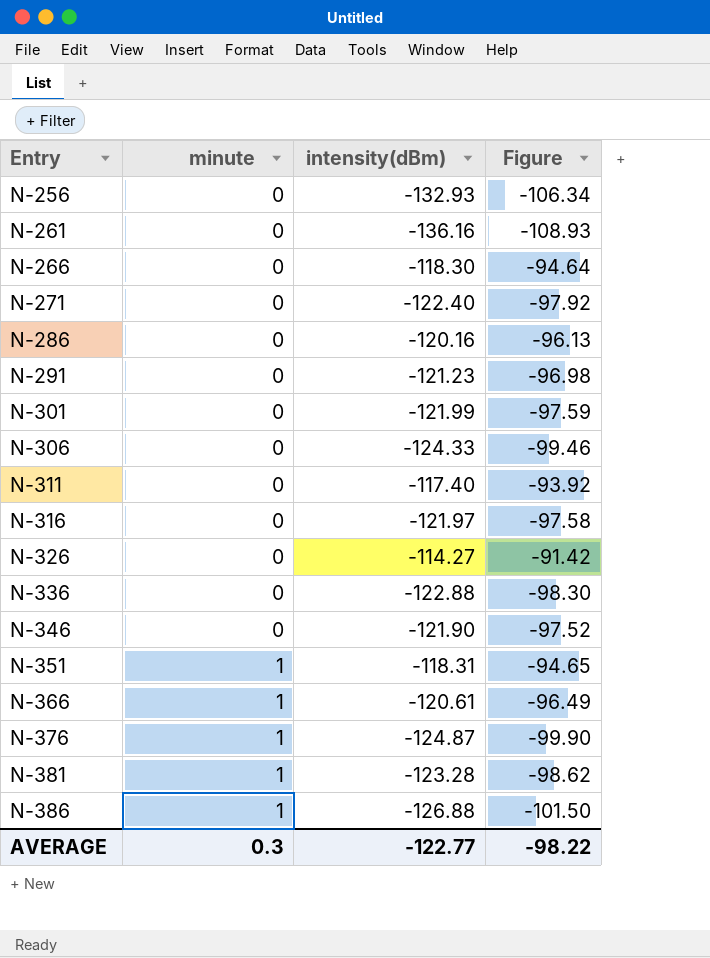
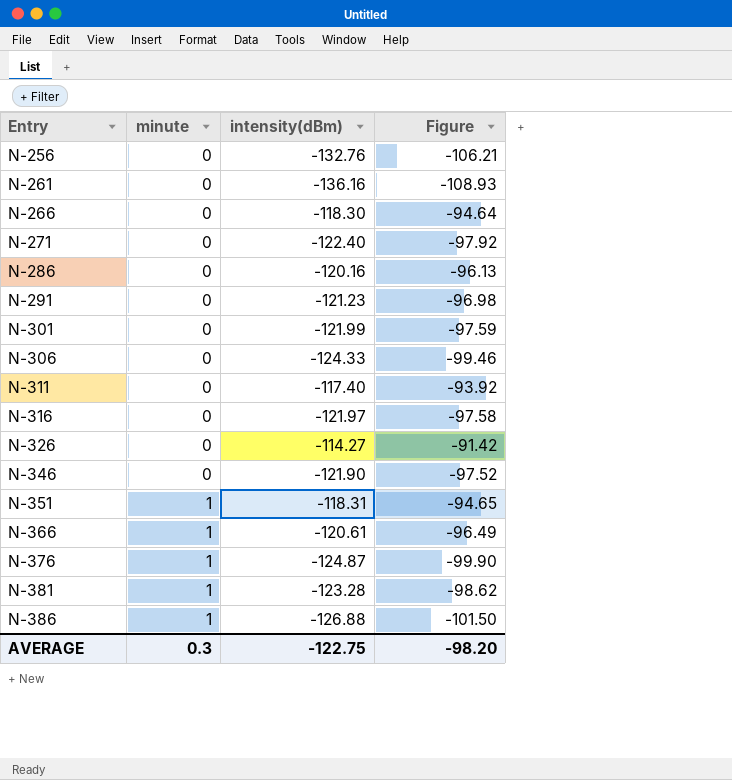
row N-336: 0 | -122.88 | -98.30 -> none
N-256 | intensity(dBm): -132.93 -> -132.76
N-256 | Figure: -106.34 -> -106.21
AVERAGE | intensity(dBm): -122.77 -> -122.75
AVERAGE | Figure: -98.22 -> -98.20

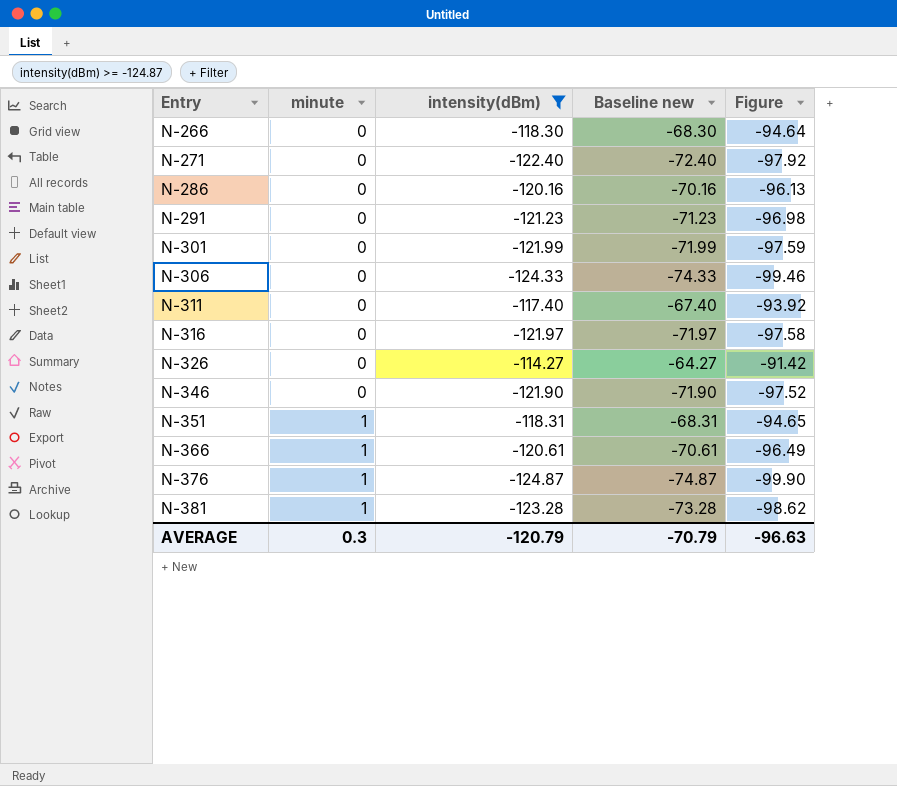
filter: none -> intensity(dBm) >= -124.87
column Baseline new | formula: none -> [intensity(dBm)] + 50
AVERAGE | intensity(dBm): -122.75 -> -120.79
AVERAGE | Figure: -98.20 -> -96.63

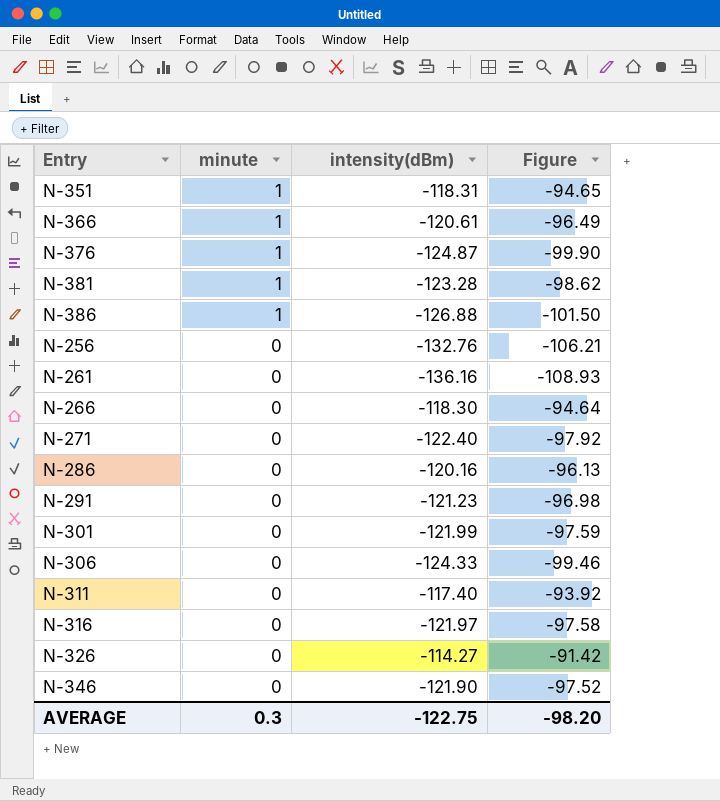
filter: intensity(dBm) >= -124.87 -> none
row order: Entry ascending -> minute descending
column Baseline new | formula: [intensity(dBm)] + 50 -> none
AVERAGE | intensity(dBm): -120.79 -> -122.75
AVERAGE | Figure: -96.63 -> -98.20

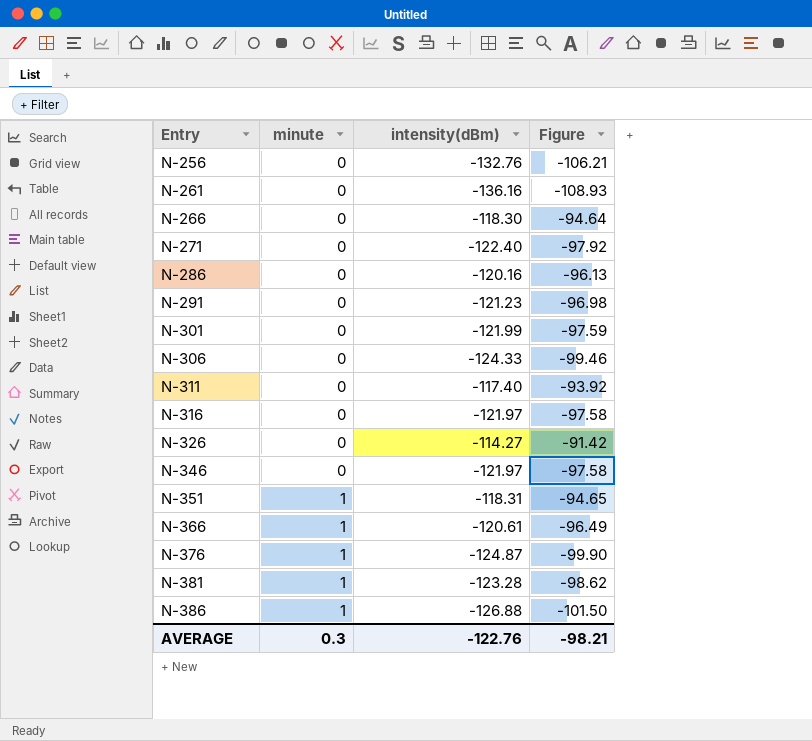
row order: minute descending -> Entry ascending
N-346 | intensity(dBm): -121.90 -> -121.97
N-346 | Figure: -97.52 -> -97.58
AVERAGE | intensity(dBm): -122.75 -> -122.76
AVERAGE | Figure: -98.20 -> -98.21

